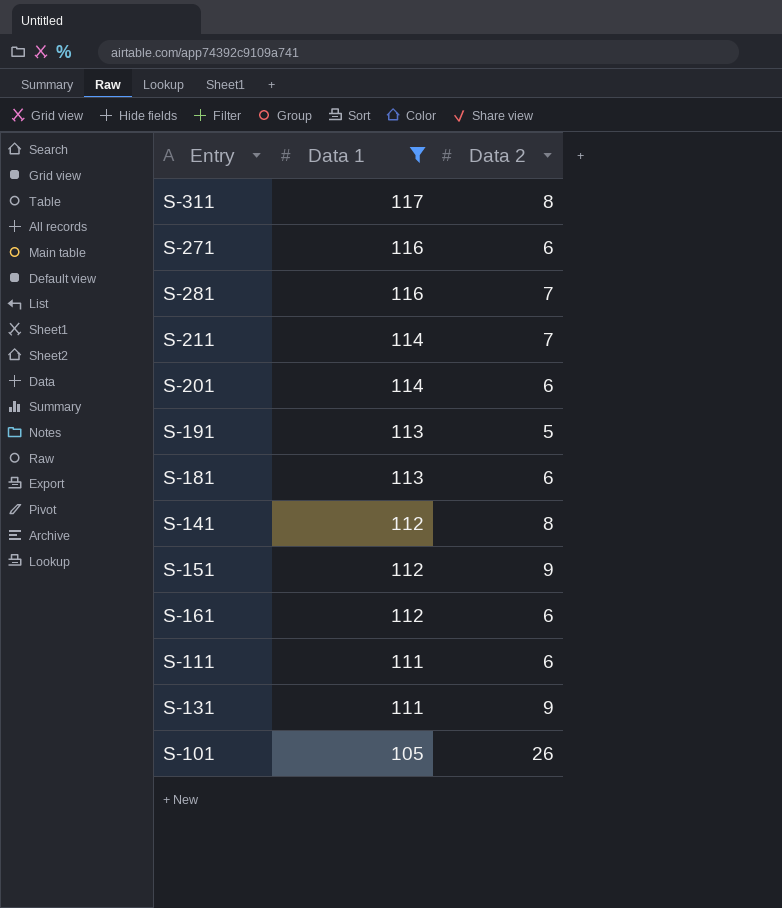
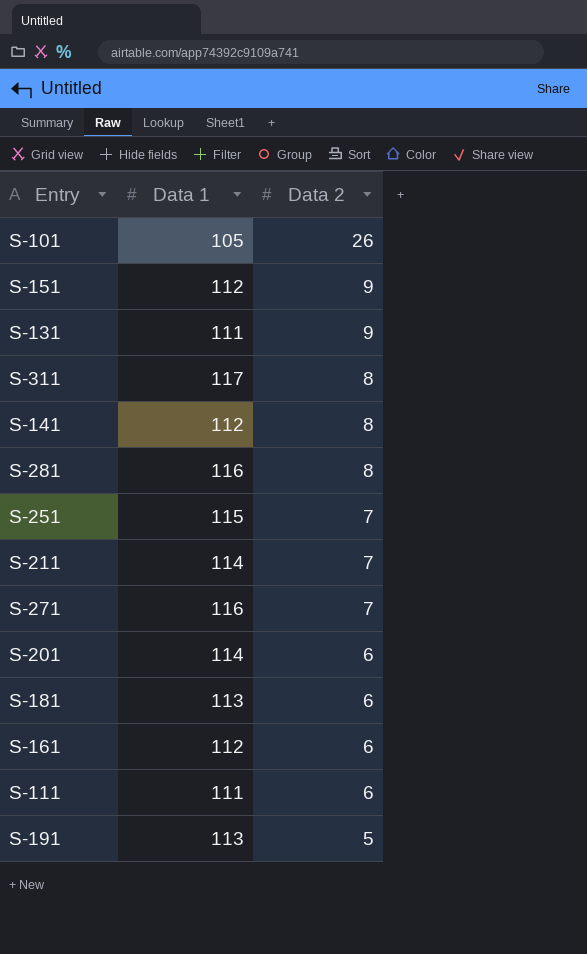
filter: Data 1 != 115 -> none
row order: Data 1 descending -> Data 2 descending
S-281 | Data 2: 7 -> 8
S-271 | Data 2: 6 -> 7

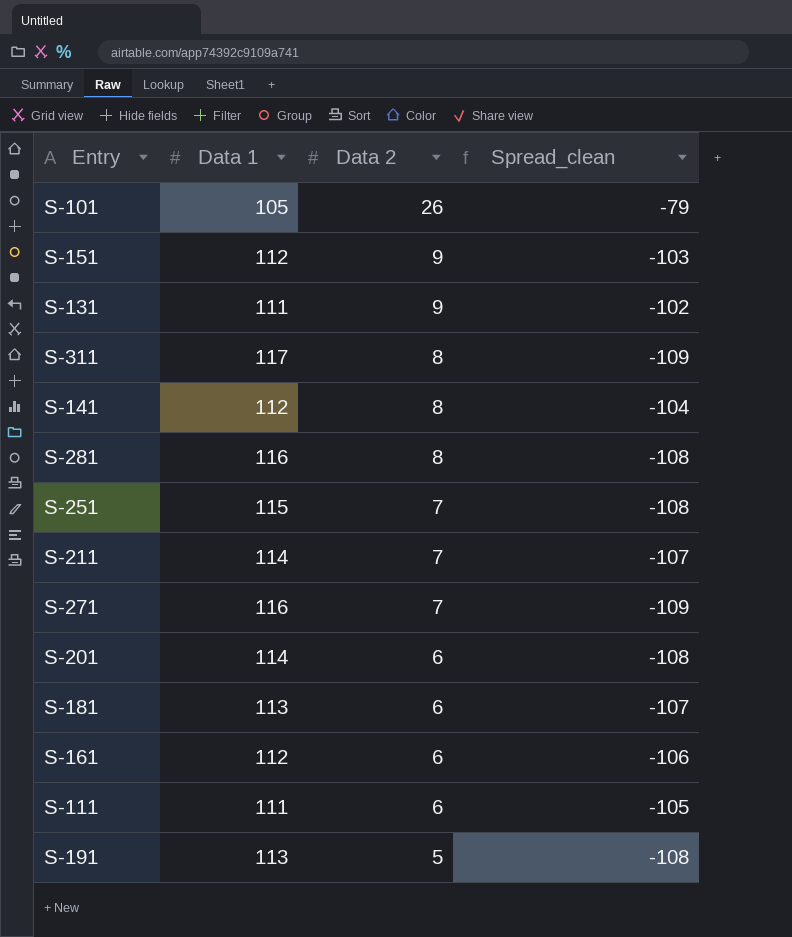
column Spread_clean | formula: none -> [Data 2] - [Data 1]

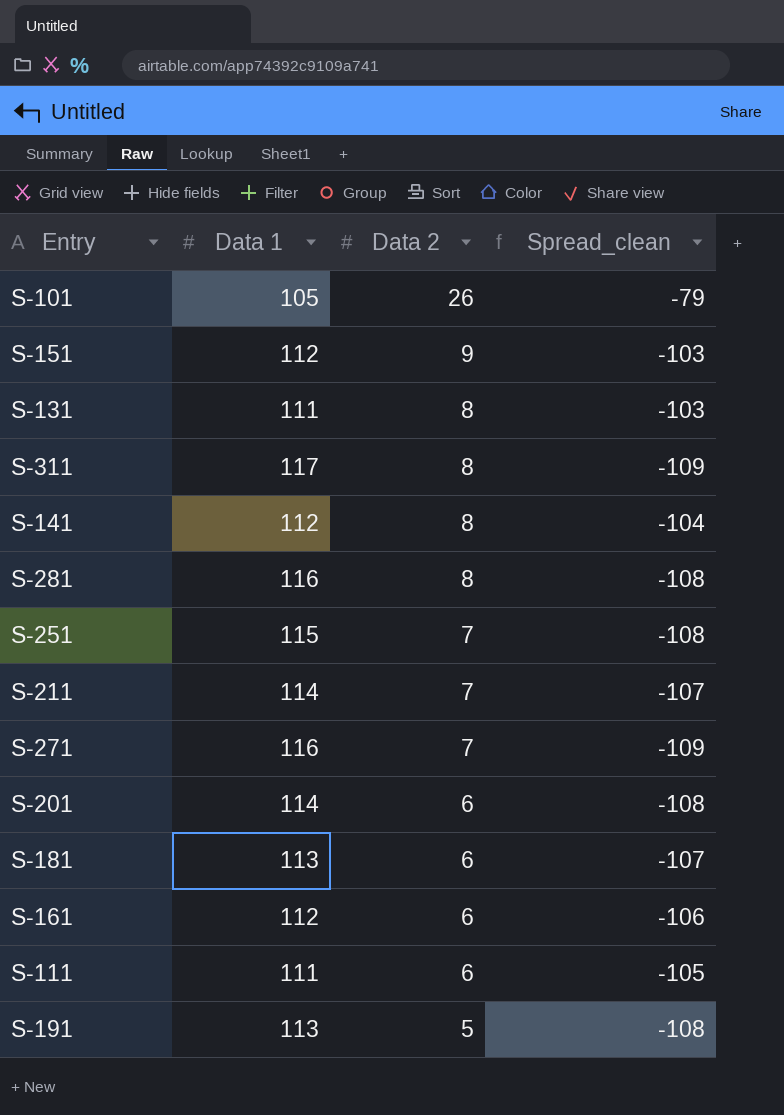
S-131 | Data 2: 9 -> 8
S-131 | Spread_clean: -102 -> -103

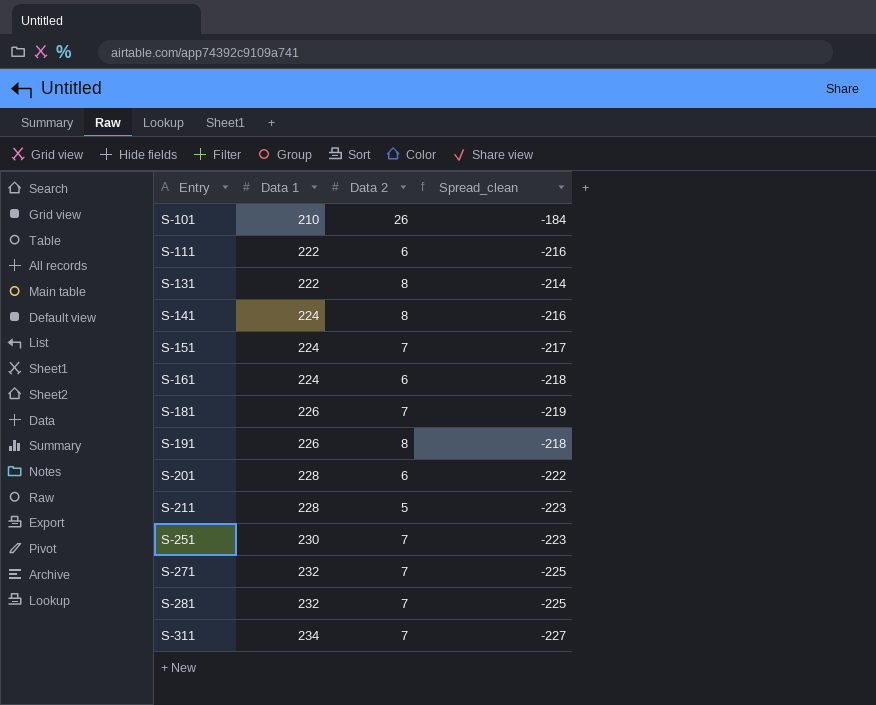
row order: Data 2 descending -> Entry ascending
S-101 | Data 1: 105 -> 210
S-101 | Spread_clean: -79 -> -184
S-111 | Data 1: 111 -> 222
S-111 | Spread_clean: -105 -> -216
S-131 | Data 1: 111 -> 222
S-131 | Spread_clean: -103 -> -214
S-141 | Data 1: 112 -> 224
S-141 | Spread_clean: -104 -> -216
S-151 | Data 1: 112 -> 224
S-151 | Data 2: 9 -> 7
S-151 | Spread_clean: -103 -> -217
S-161 | Data 1: 112 -> 224
S-161 | Spread_clean: -106 -> -218
S-181 | Data 1: 113 -> 226
S-181 | Data 2: 6 -> 7
S-181 | Spread_clean: -107 -> -219
S-191 | Data 1: 113 -> 226
S-191 | Data 2: 5 -> 8
S-191 | Spread_clean: -108 -> -218
S-201 | Data 1: 114 -> 228
S-201 | Spread_clean: -108 -> -222
S-211 | Data 1: 114 -> 228
S-211 | Data 2: 7 -> 5
S-211 | Spread_clean: -107 -> -223
S-251 | Data 1: 115 -> 230
S-251 | Spread_clean: -108 -> -223
S-271 | Data 1: 116 -> 232
S-271 | Spread_clean: -109 -> -225
S-281 | Data 1: 116 -> 232
S-281 | Data 2: 8 -> 7
S-281 | Spread_clean: -108 -> -225
S-311 | Data 1: 117 -> 234
S-311 | Data 2: 8 -> 7
S-311 | Spread_clean: -109 -> -227

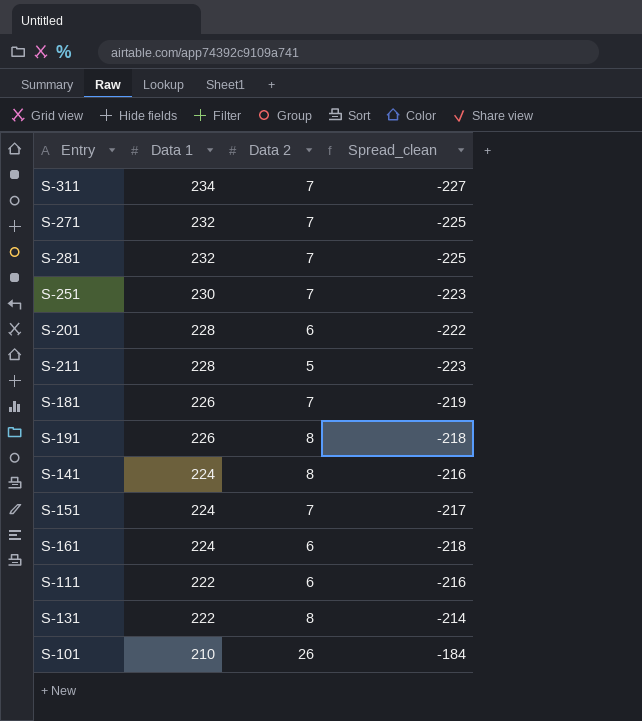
row order: Entry ascending -> Data 1 descending

